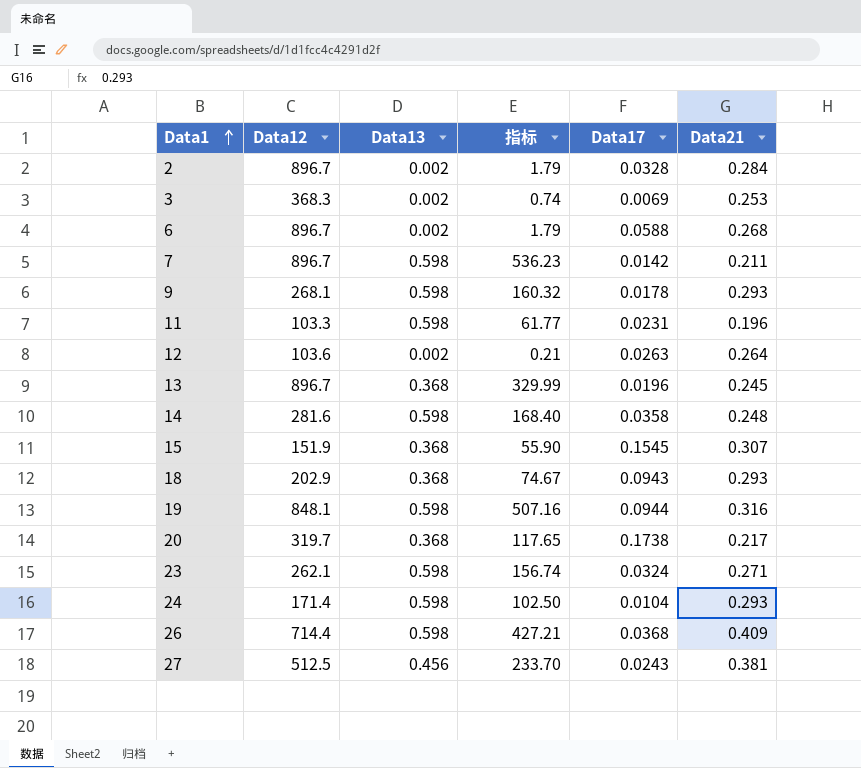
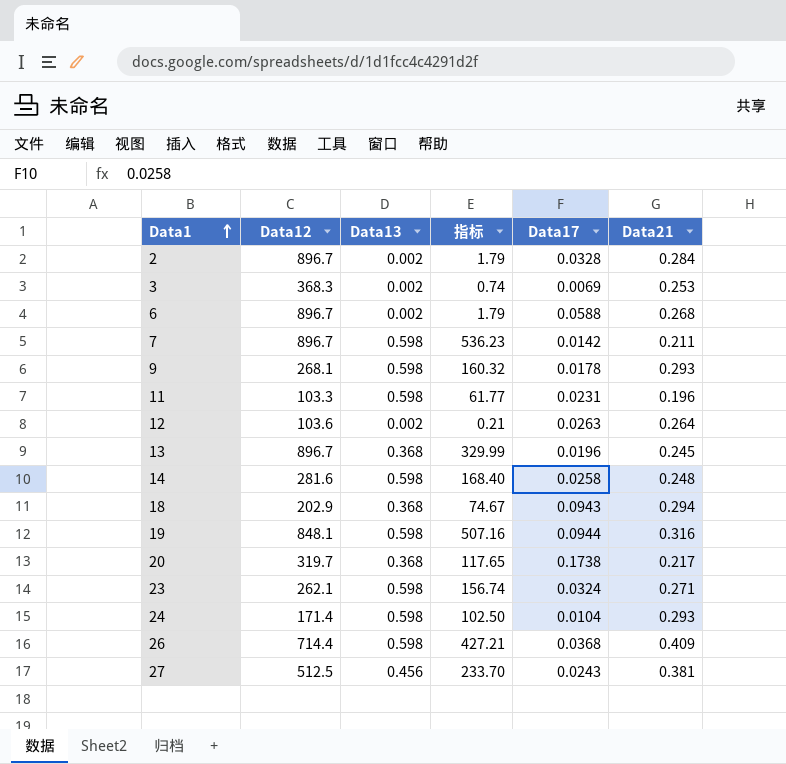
row 15: 151.9 | 0.368 | 55.90 | 0.1545 | 0.307 -> none
14 | Data17: 0.0358 -> 0.0258
18 | Data21: 0.293 -> 0.294

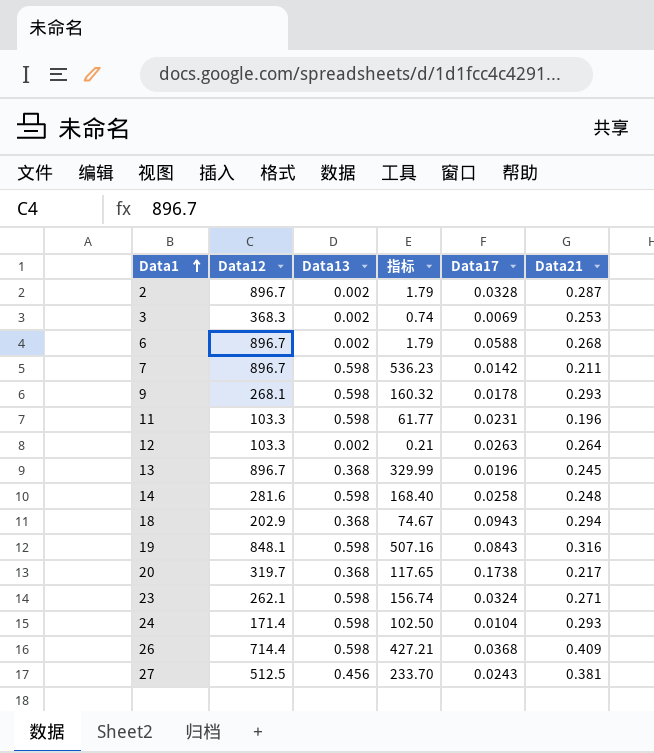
2 | Data21: 0.284 -> 0.287
12 | Data12: 103.6 -> 103.3
19 | Data17: 0.0944 -> 0.0843

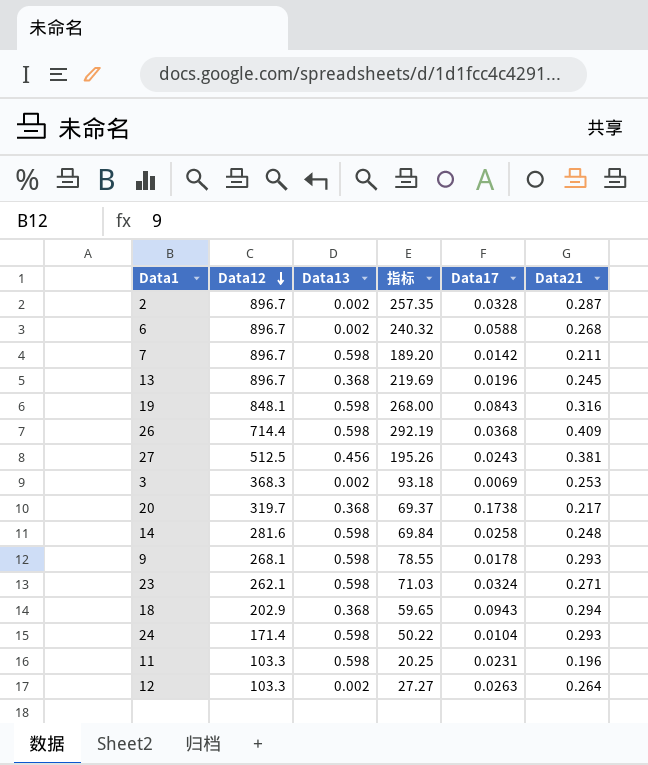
row order: Data1 ascending -> Data12 descending
column 指标 | formula: [Data12] * [Data13] -> [Data12] * [Data21]

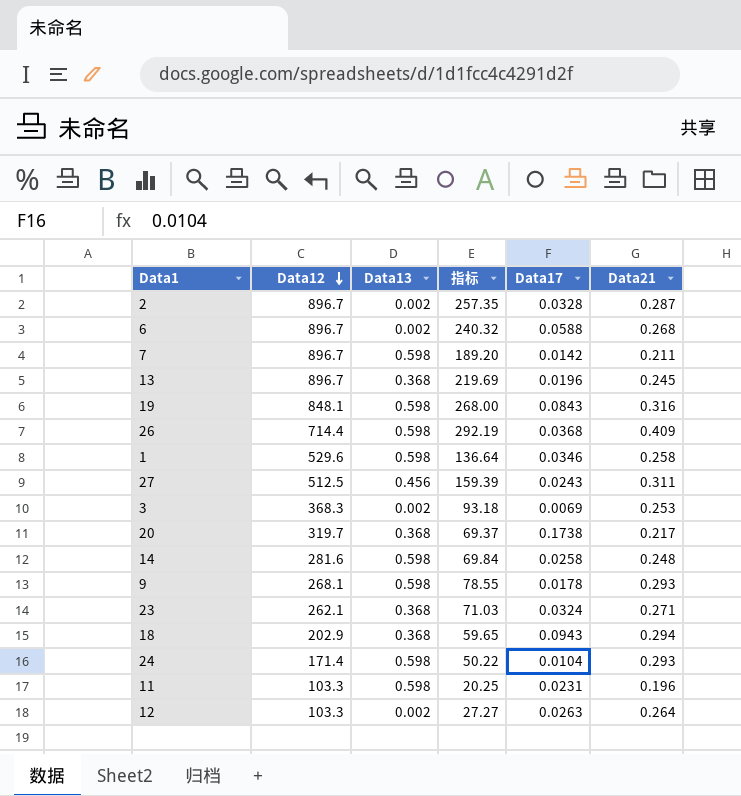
row 1: none -> 529.6 | 0.598 | 136.64 | 0.0346 | 0.258
27 | 指标: 195.26 -> 159.39
27 | Data21: 0.381 -> 0.311
23 | Data13: 0.598 -> 0.368

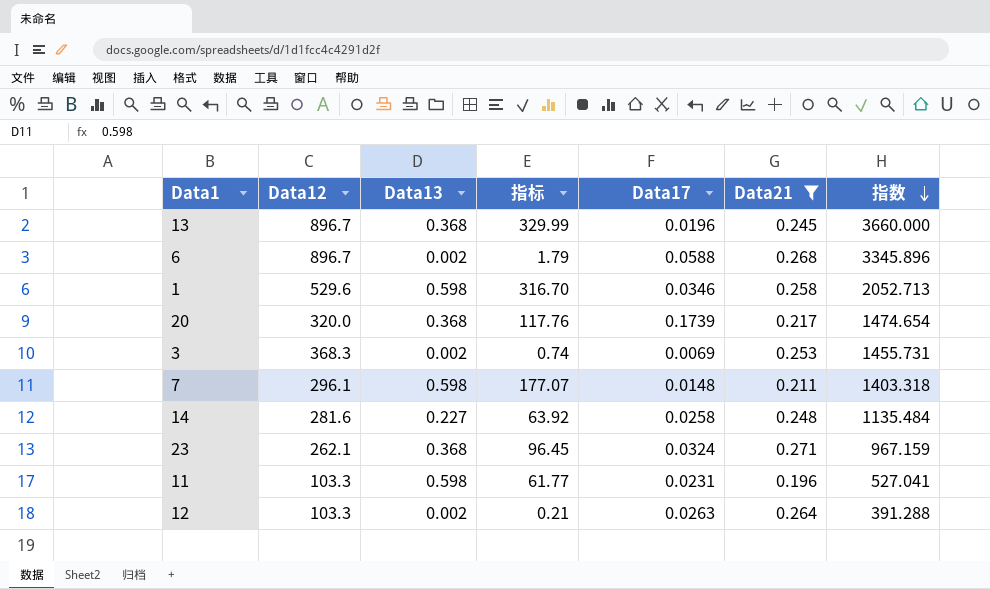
filter: none -> Data21 <= 0.271
row order: Data12 descending -> 指数 descending
column 指标 | formula: [Data12] * [Data21] -> [Data12] * [Data13]
column 指数 | formula: none -> [Data12] / [Data21]
20 | Data12: 319.7 -> 320.0
20 | Data17: 0.1738 -> 0.1739
7 | Data12: 896.7 -> 296.1
7 | Data17: 0.0142 -> 0.0148
14 | Data13: 0.598 -> 0.227

